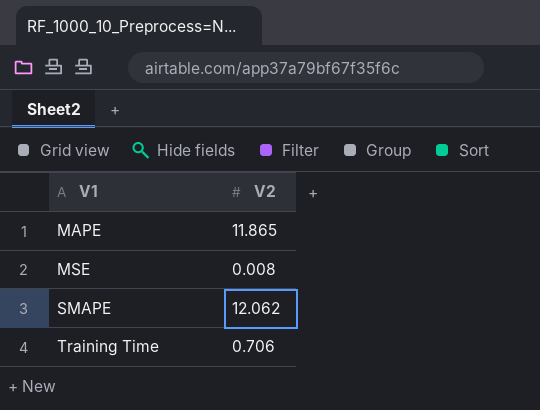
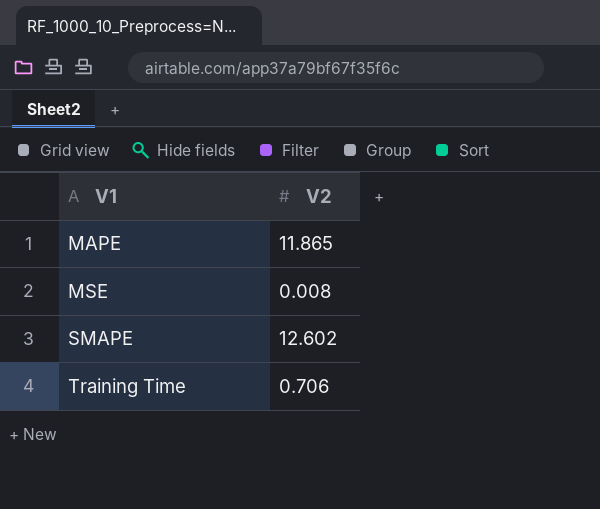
SMAPE | V2: 12.062 -> 12.602

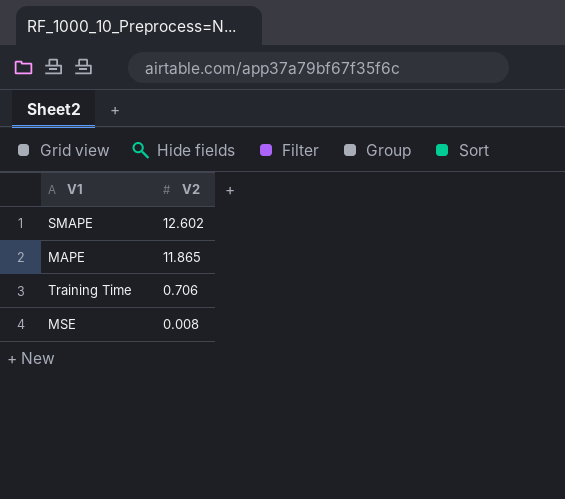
row order: V1 ascending -> V2 descending

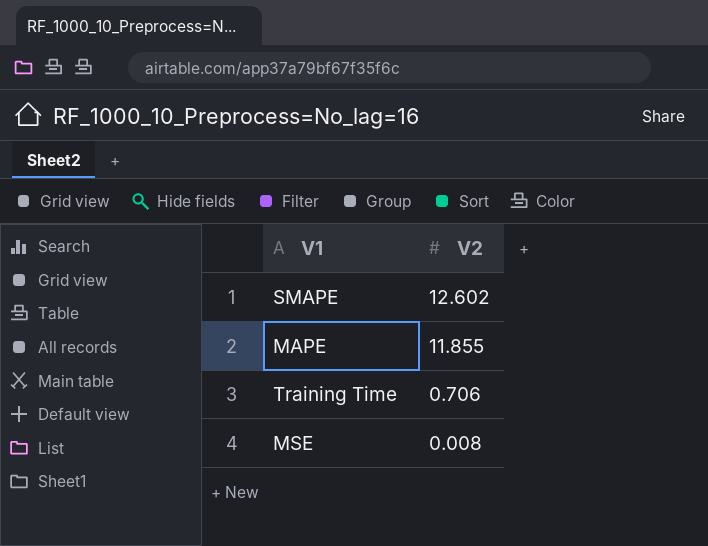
MAPE | V2: 11.865 -> 11.855

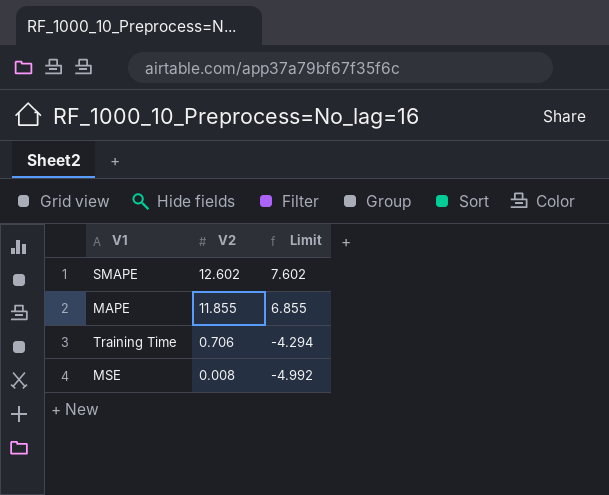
column Limit | formula: none -> [V2] - 5

